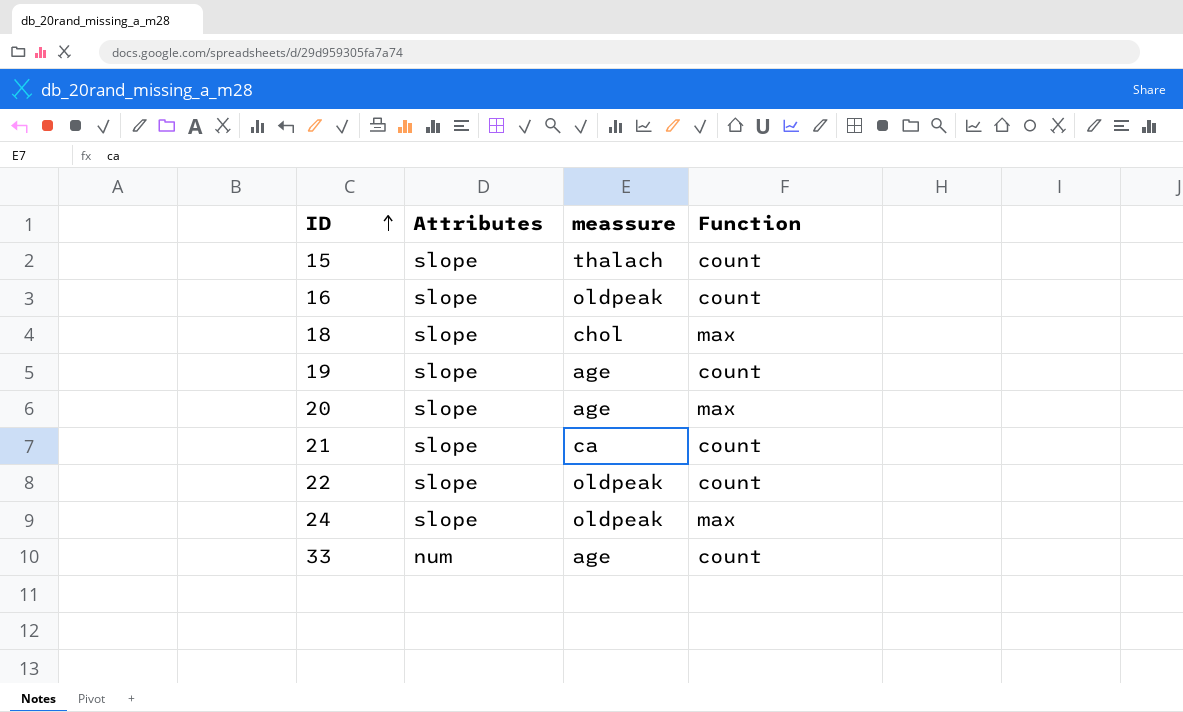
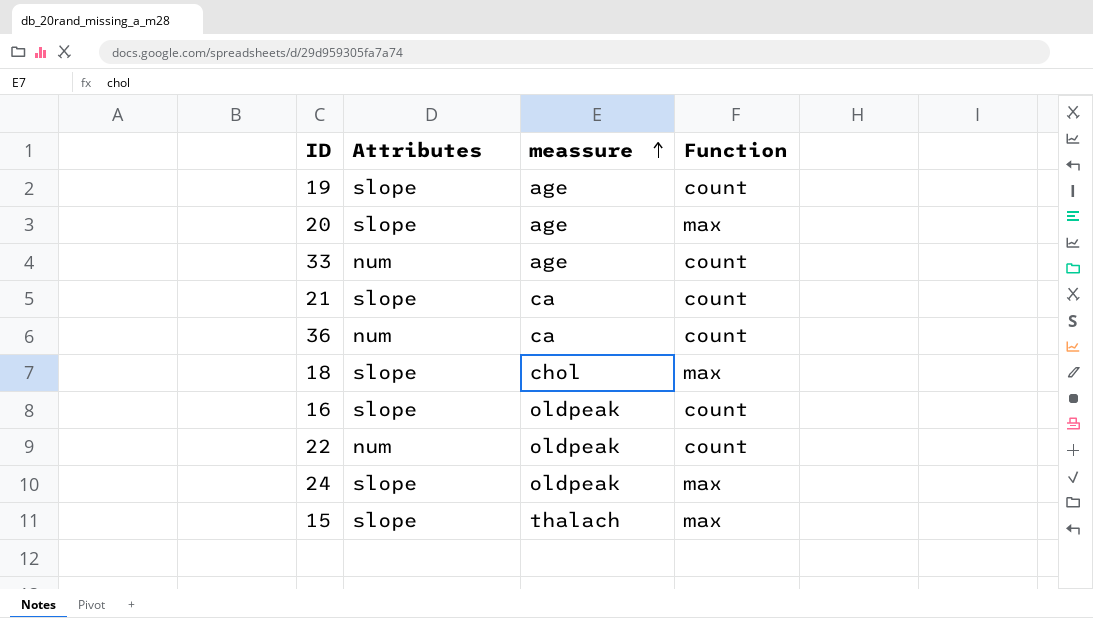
row order: ID ascending -> meassure ascending
row 36: none -> num | ca | count
22 | Attributes: slope -> num
15 | Function: count -> max

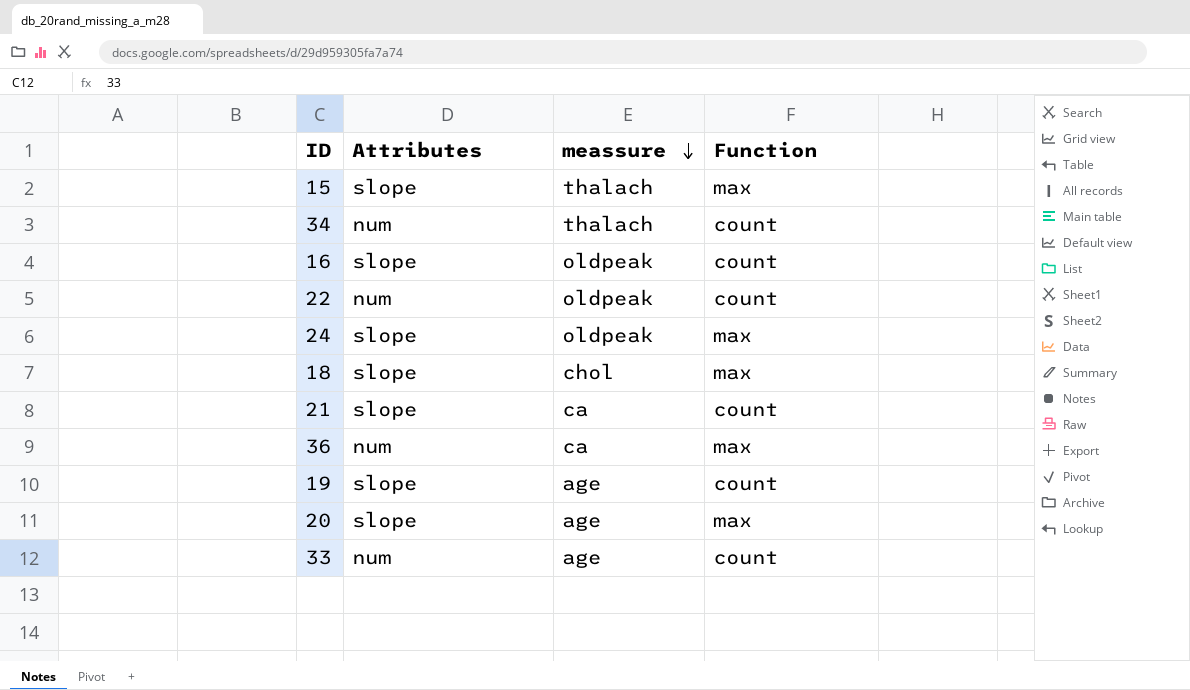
row order: meassure ascending -> meassure descending
row 34: none -> num | thalach | count
36 | Function: count -> max

